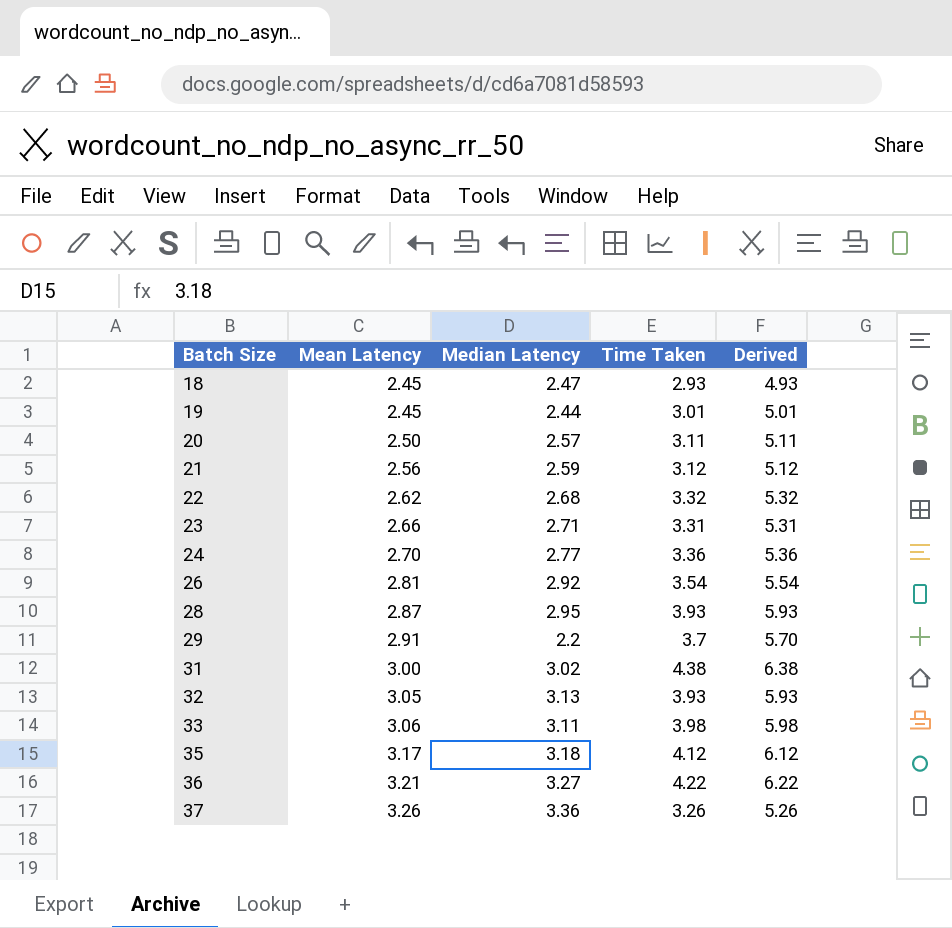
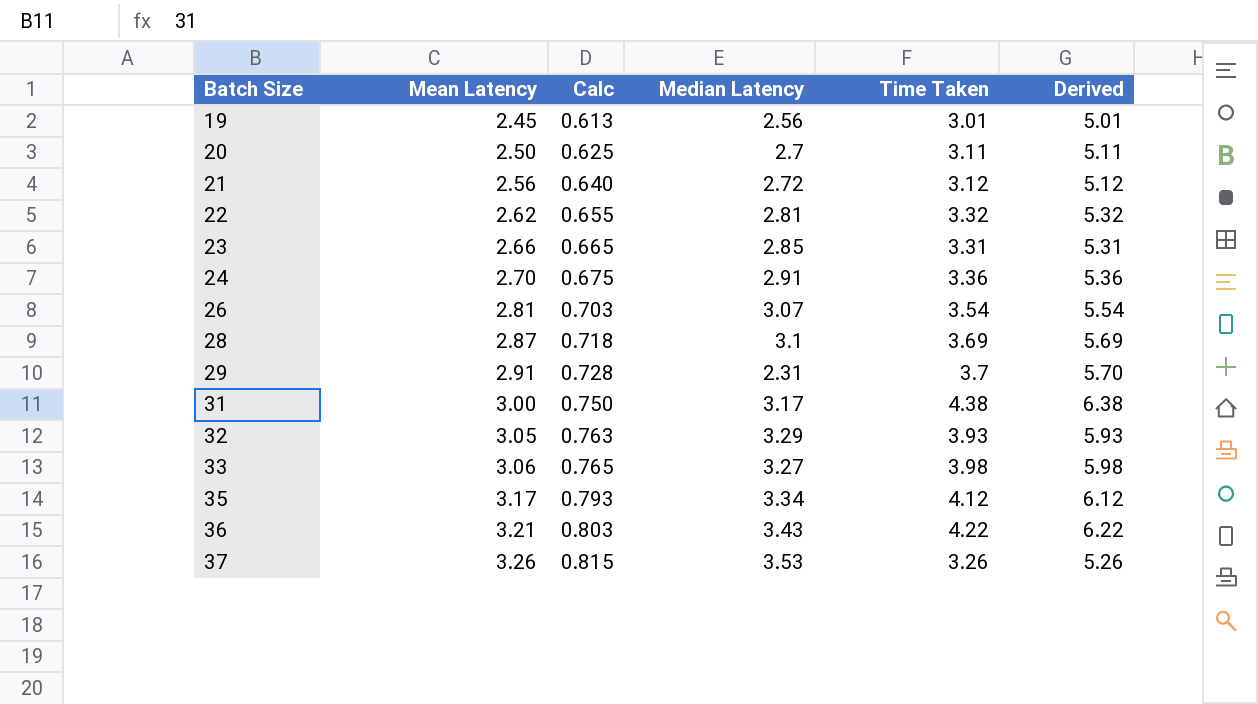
column Calc | formula: none -> [Mean Latency] * 0.25
row 18: 2.45 | 2.47 | 2.93 | 4.93 -> none
19 | Median Latency: 2.44 -> 2.56
20 | Median Latency: 2.57 -> 2.7
21 | Median Latency: 2.59 -> 2.72
22 | Median Latency: 2.68 -> 2.81
23 | Median Latency: 2.71 -> 2.85
24 | Median Latency: 2.77 -> 2.91
26 | Median Latency: 2.92 -> 3.07
28 | Median Latency: 2.95 -> 3.1
28 | Time Taken: 3.93 -> 3.69
28 | Derived: 5.93 -> 5.69
29 | Median Latency: 2.2 -> 2.31
31 | Median Latency: 3.02 -> 3.17
32 | Median Latency: 3.13 -> 3.29
33 | Median Latency: 3.11 -> 3.27
35 | Median Latency: 3.18 -> 3.34
36 | Median Latency: 3.27 -> 3.43
37 | Median Latency: 3.36 -> 3.53

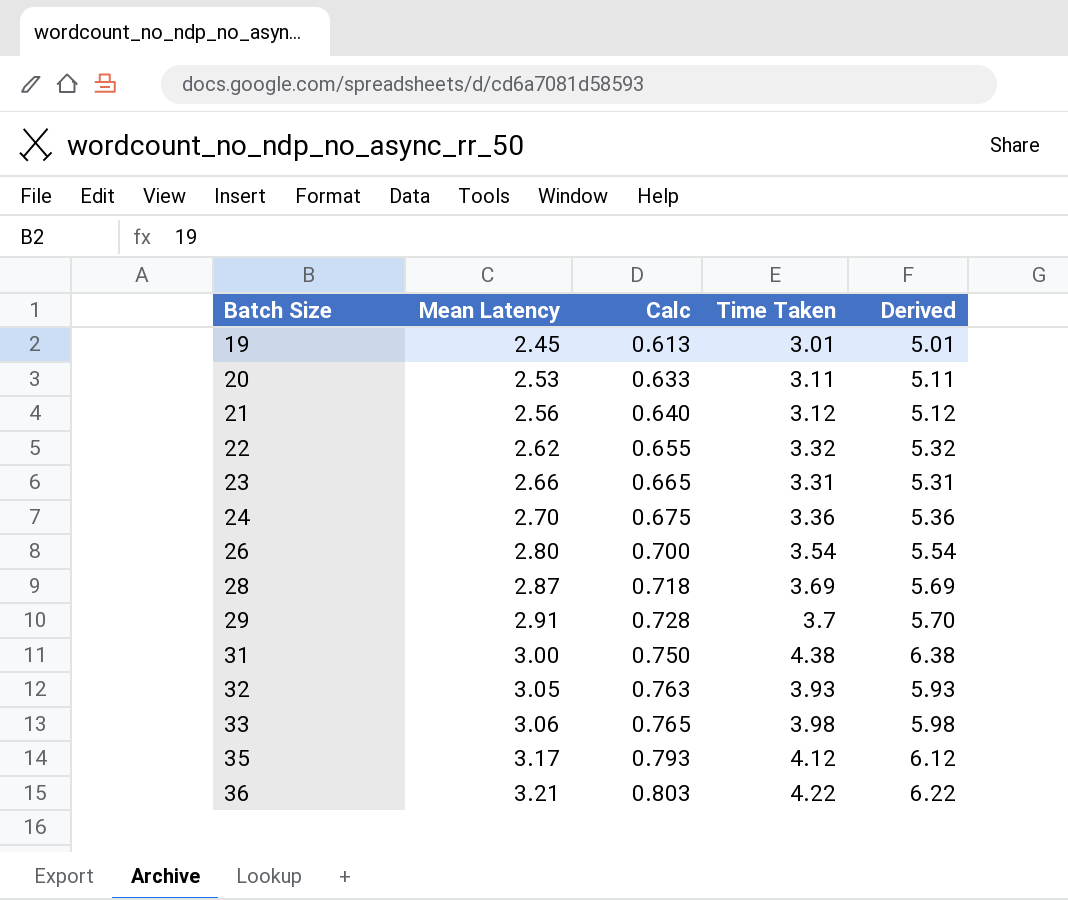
column Median Latency | position: 4 -> none
row 37: 3.26 | 0.815 | 3.53 | 3.26 | 5.26 -> none
20 | Mean Latency: 2.50 -> 2.53
20 | Calc: 0.625 -> 0.633
26 | Mean Latency: 2.81 -> 2.80
26 | Calc: 0.703 -> 0.700

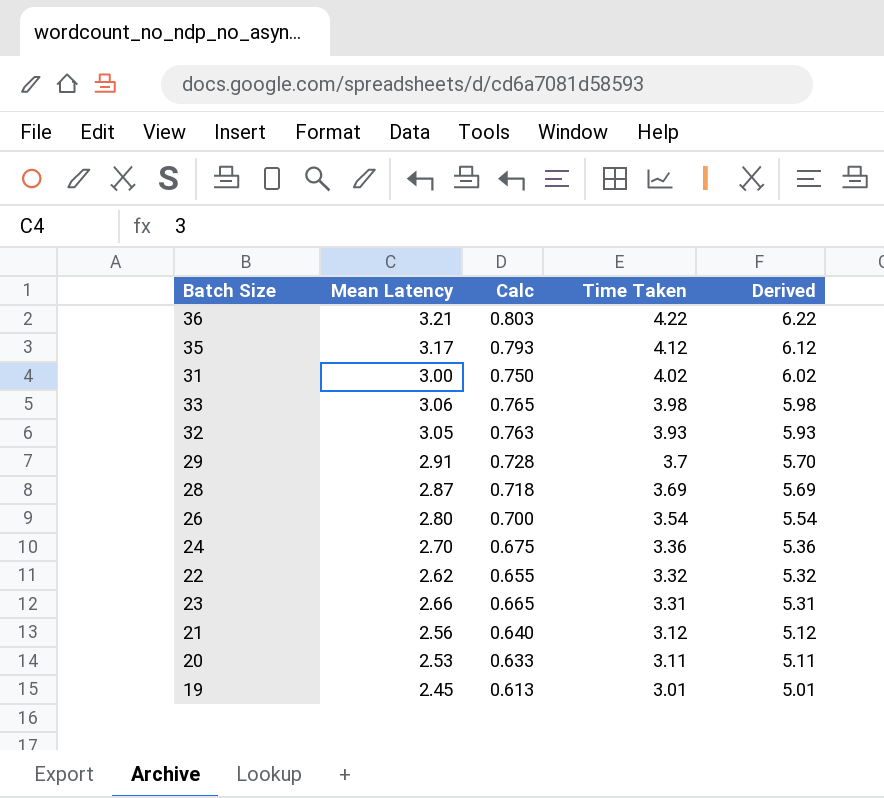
row order: Batch Size ascending -> Time Taken descending
31 | Time Taken: 4.38 -> 4.02
31 | Derived: 6.38 -> 6.02

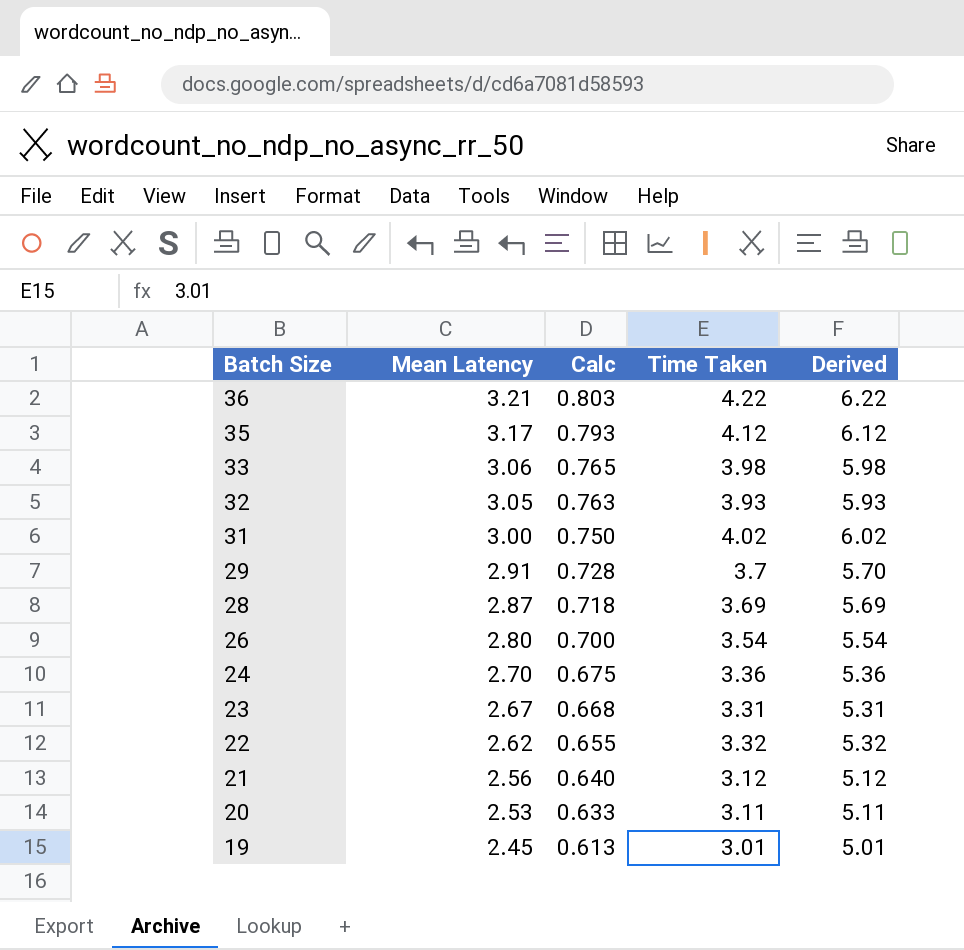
row order: Time Taken descending -> Batch Size descending
23 | Mean Latency: 2.66 -> 2.67
23 | Calc: 0.665 -> 0.668

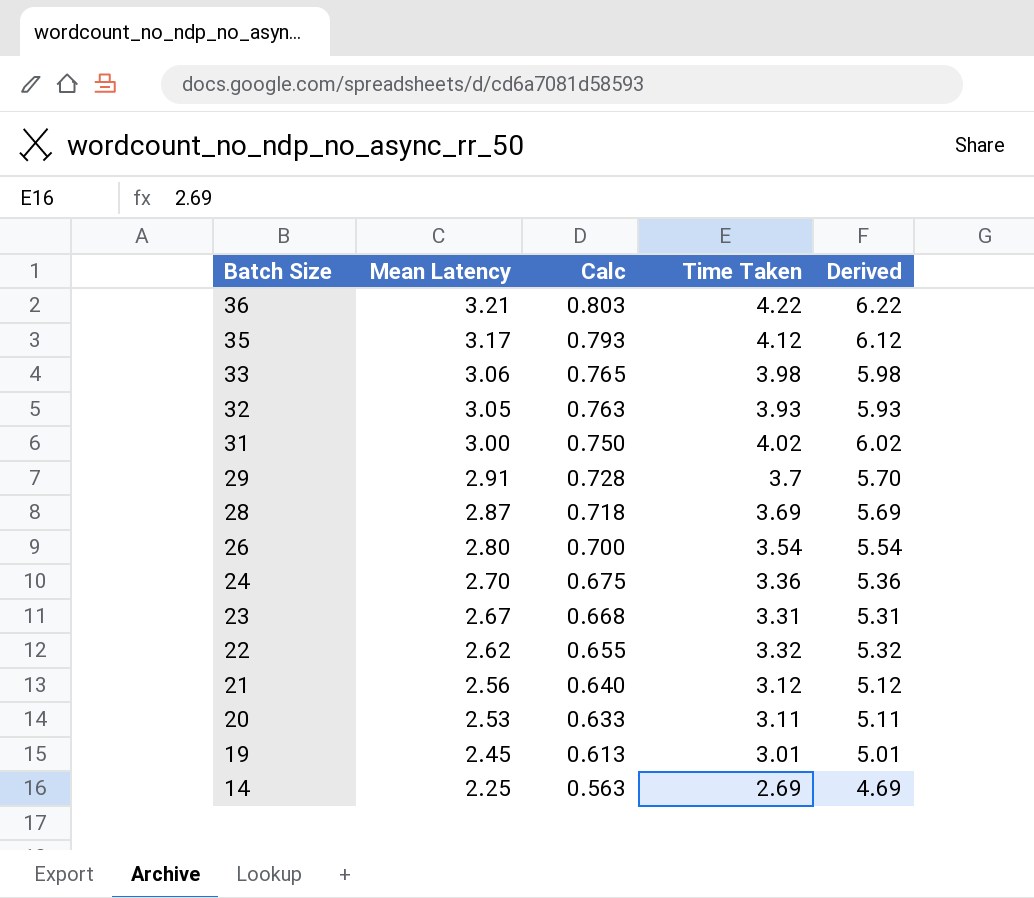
row 14: none -> 2.25 | 0.563 | 2.69 | 4.69

